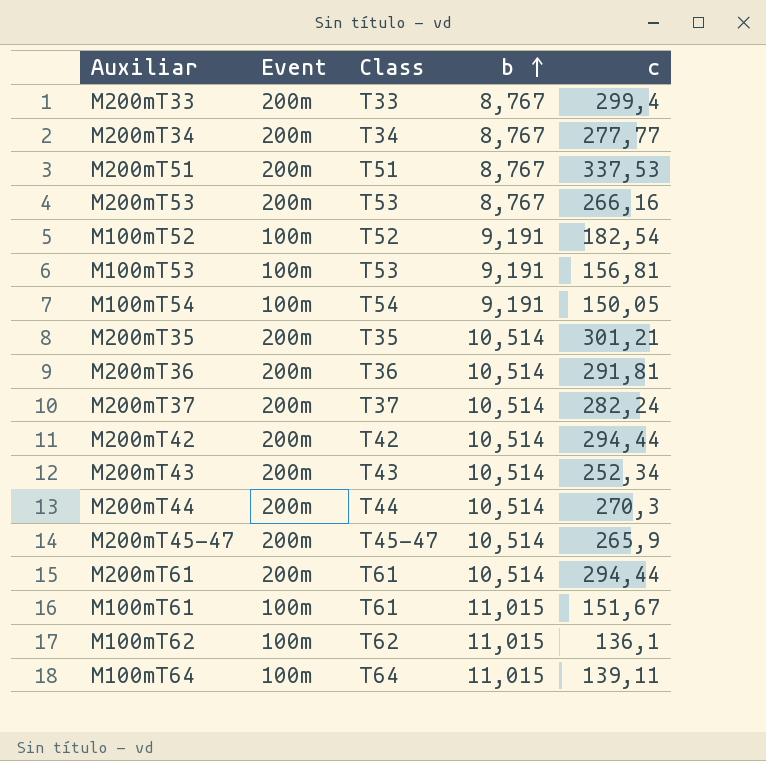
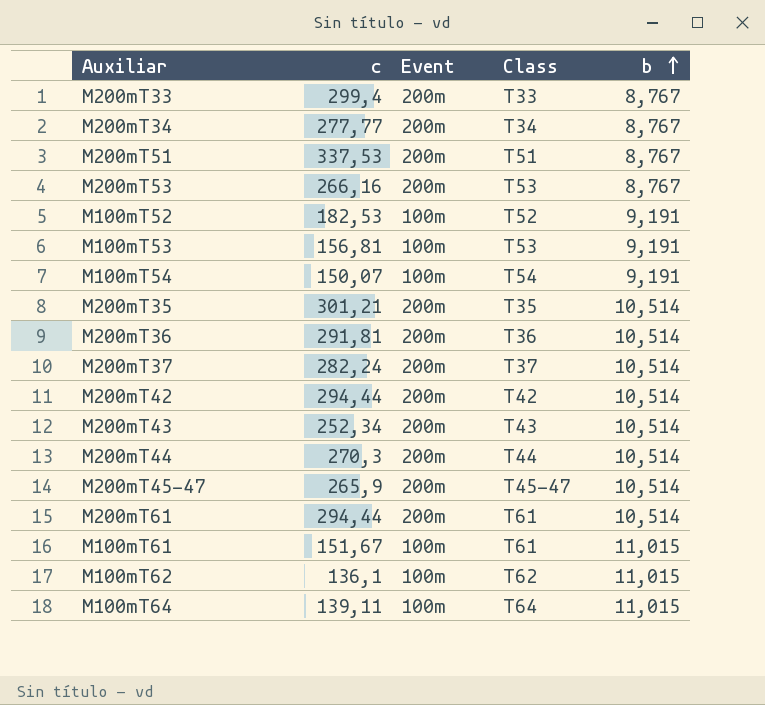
column c | position: 5 -> 2
M100mT52 | c: 182,54 -> 182,53
M100mT54 | c: 150,05 -> 150,07

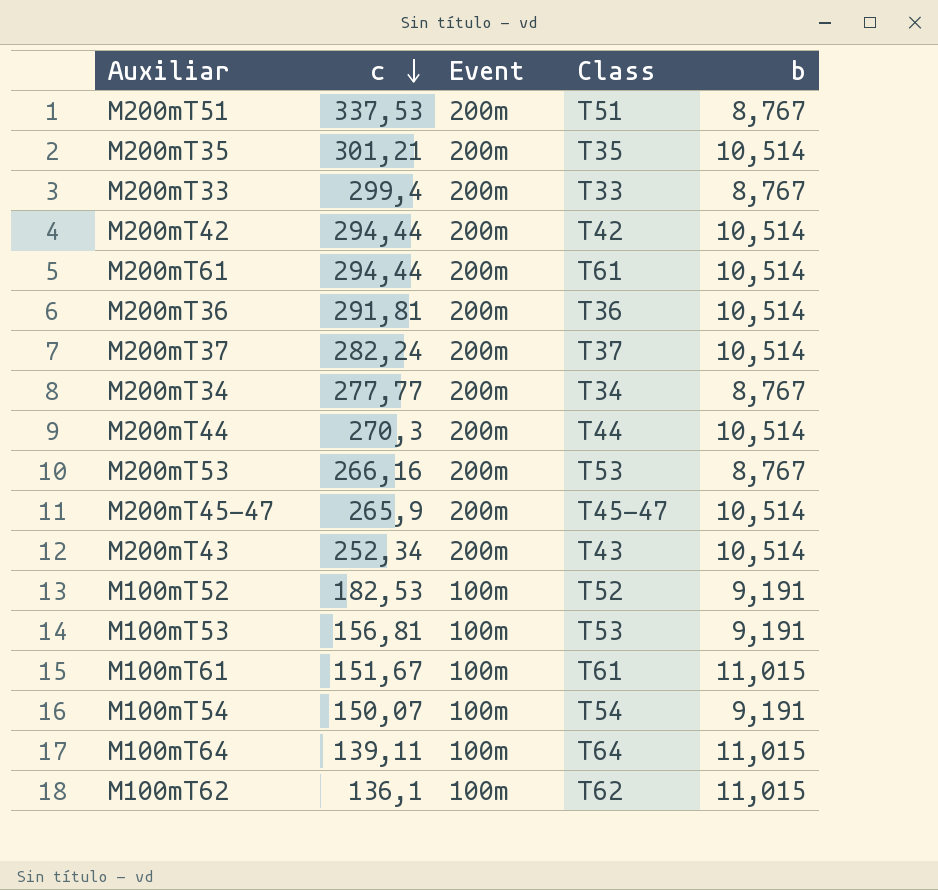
row order: b ascending -> c descending

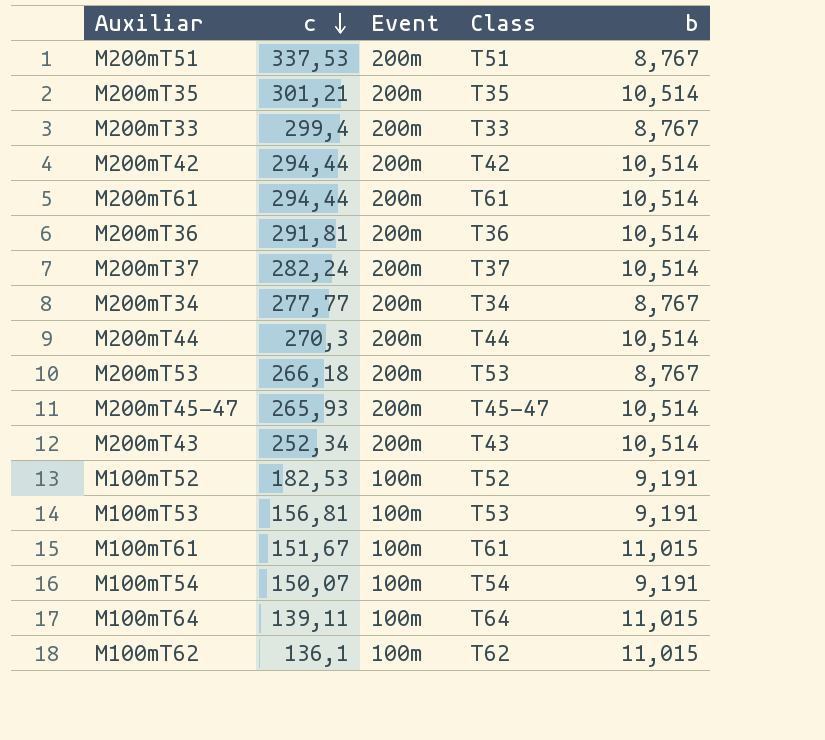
M200mT53 | c: 266,16 -> 266,18
M200mT45-47 | c: 265,9 -> 265,93

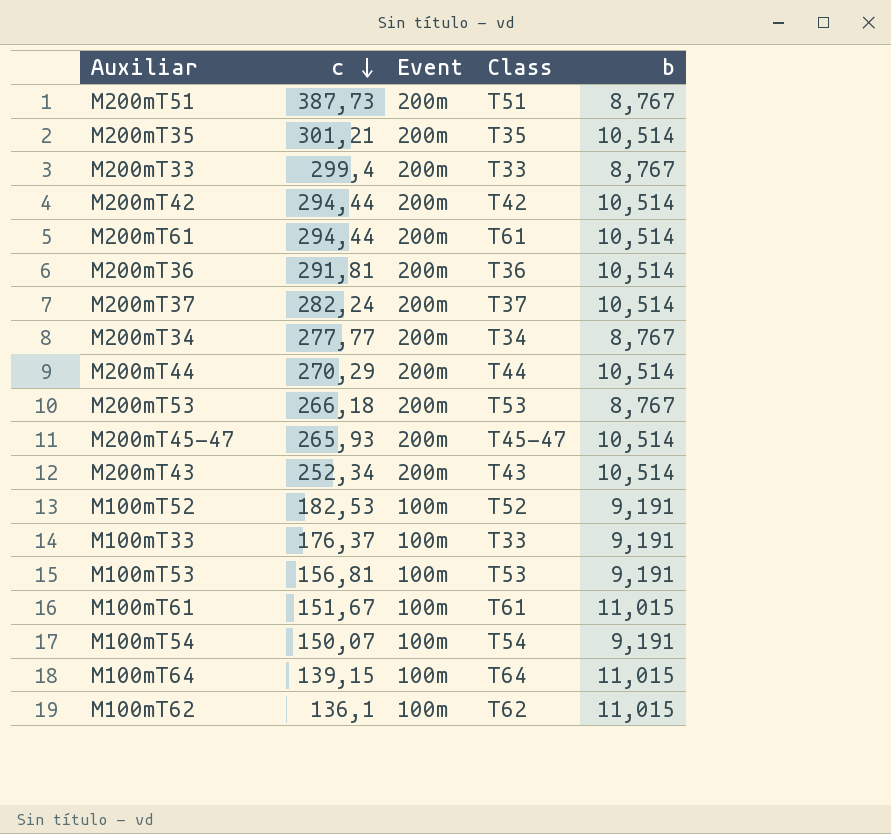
M200mT51 | c: 337,53 -> 387,73
M200mT44 | c: 270,3 -> 270,29
row M100mT33: none -> 176,37 | 100m | T33 | 9,191
M100mT64 | c: 139,11 -> 139,15

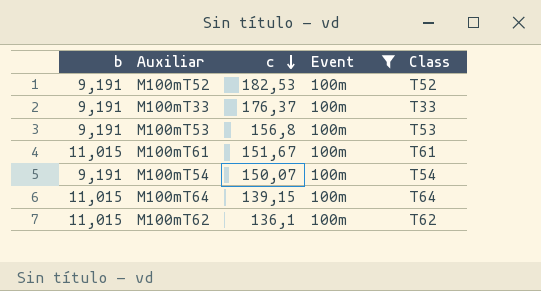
filter: none -> Event = 100m
column b | position: 5 -> 1
M100mT53 | c: 156,81 -> 156,8

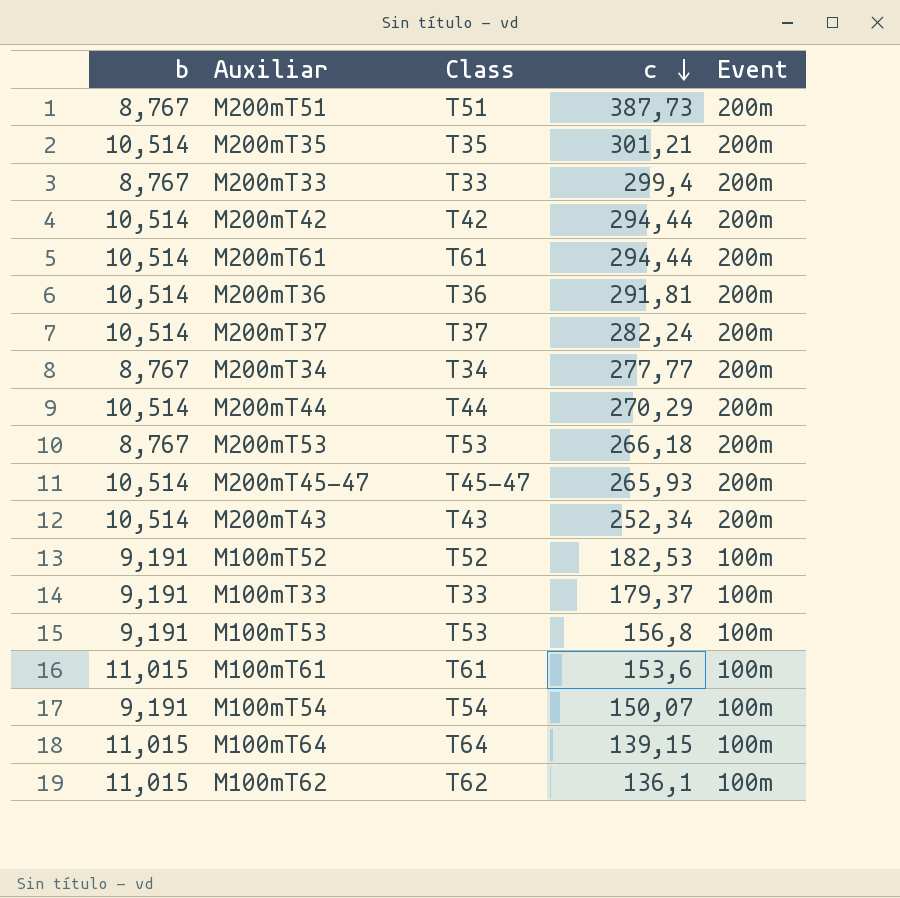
filter: Event = 100m -> none
column Class | position: 5 -> 3
M100mT33 | c: 176,37 -> 179,37
M100mT61 | c: 151,67 -> 153,6

